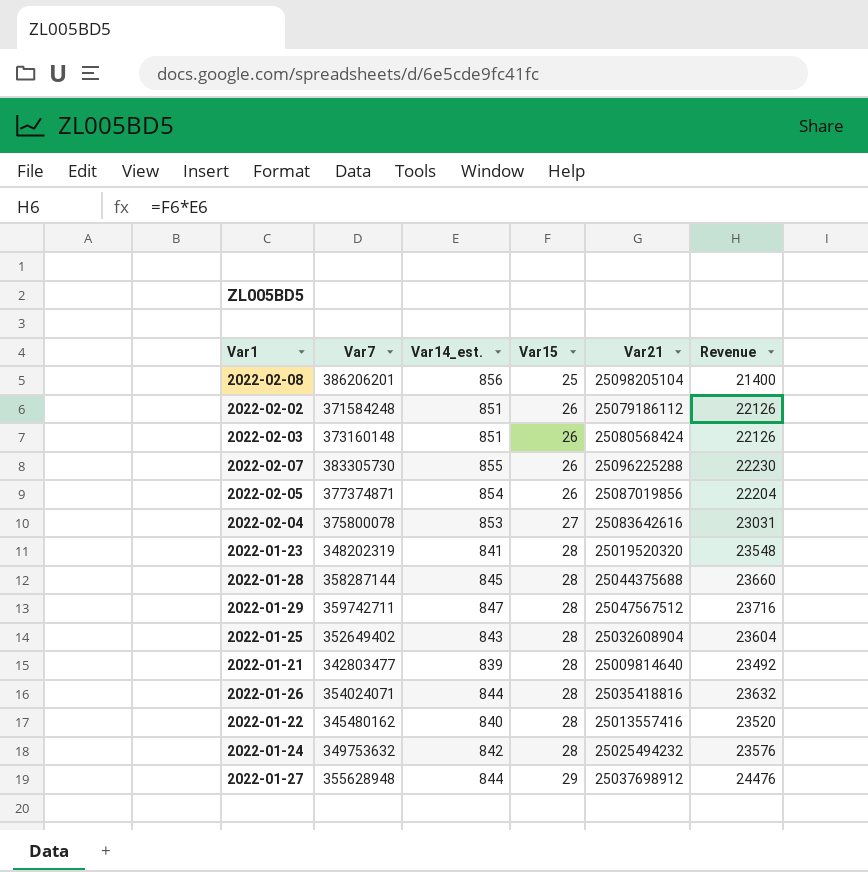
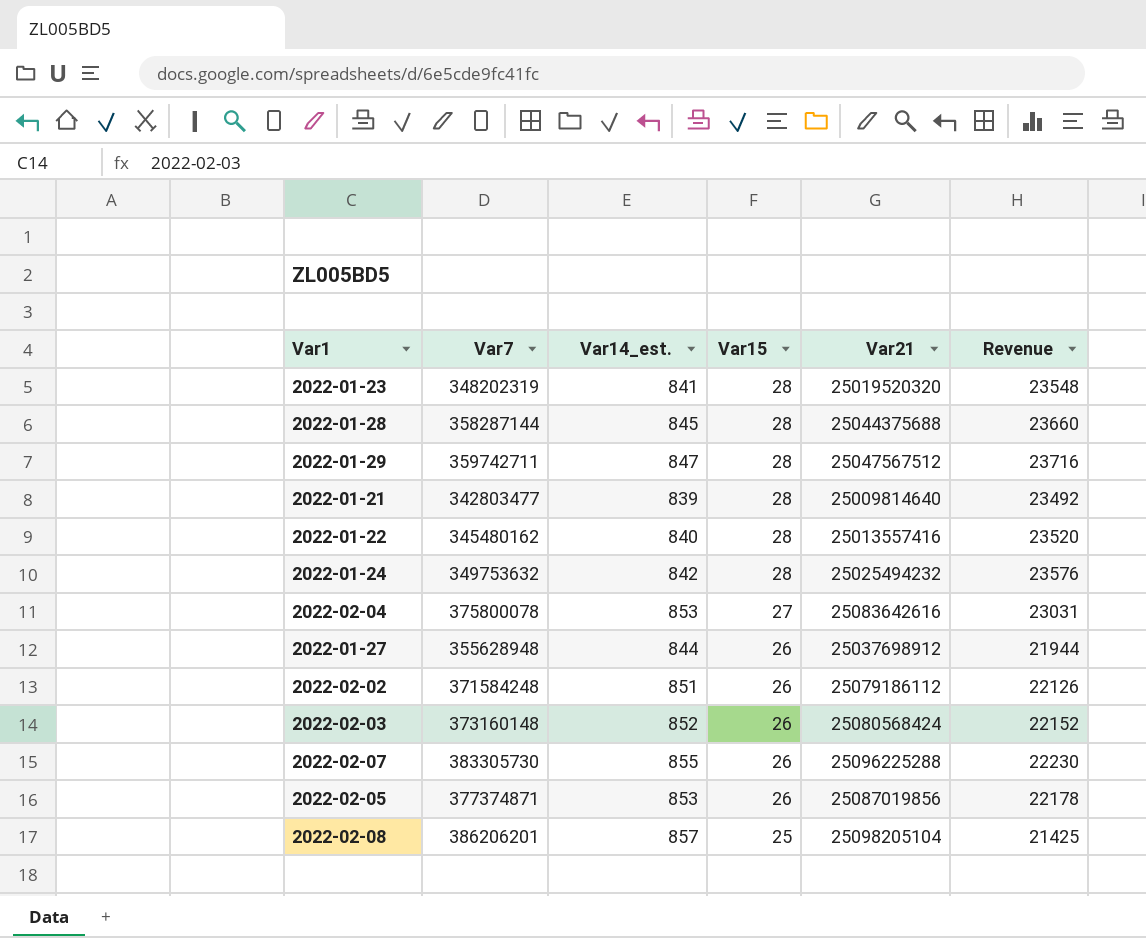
row order: Var15 ascending -> Var15 descending
row 2022-01-25: 352649402 | 843 | 28 | 25032608904 | 23604 -> none
row 2022-01-26: 354024071 | 844 | 28 | 25035418816 | 23632 -> none
2022-01-27 | Var15: 29 -> 26
2022-01-27 | Revenue: 24476 -> 21944
2022-02-03 | Var14_est.: 851 -> 852
2022-02-03 | Revenue: 22126 -> 22152
2022-02-05 | Var14_est.: 854 -> 853
2022-02-05 | Revenue: 22204 -> 22178
2022-02-08 | Var14_est.: 856 -> 857
2022-02-08 | Revenue: 21400 -> 21425

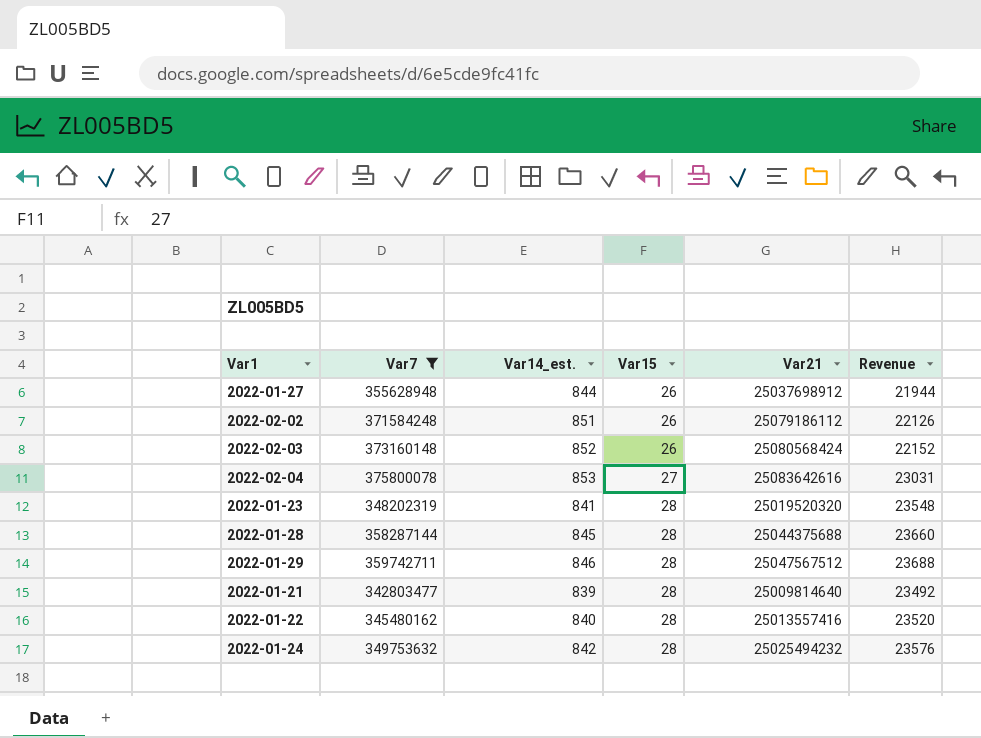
filter: none -> Var7 <= 375800078
row order: Var15 descending -> Var15 ascending
2022-01-29 | Var14_est.: 847 -> 846
2022-01-29 | Revenue: 23716 -> 23688

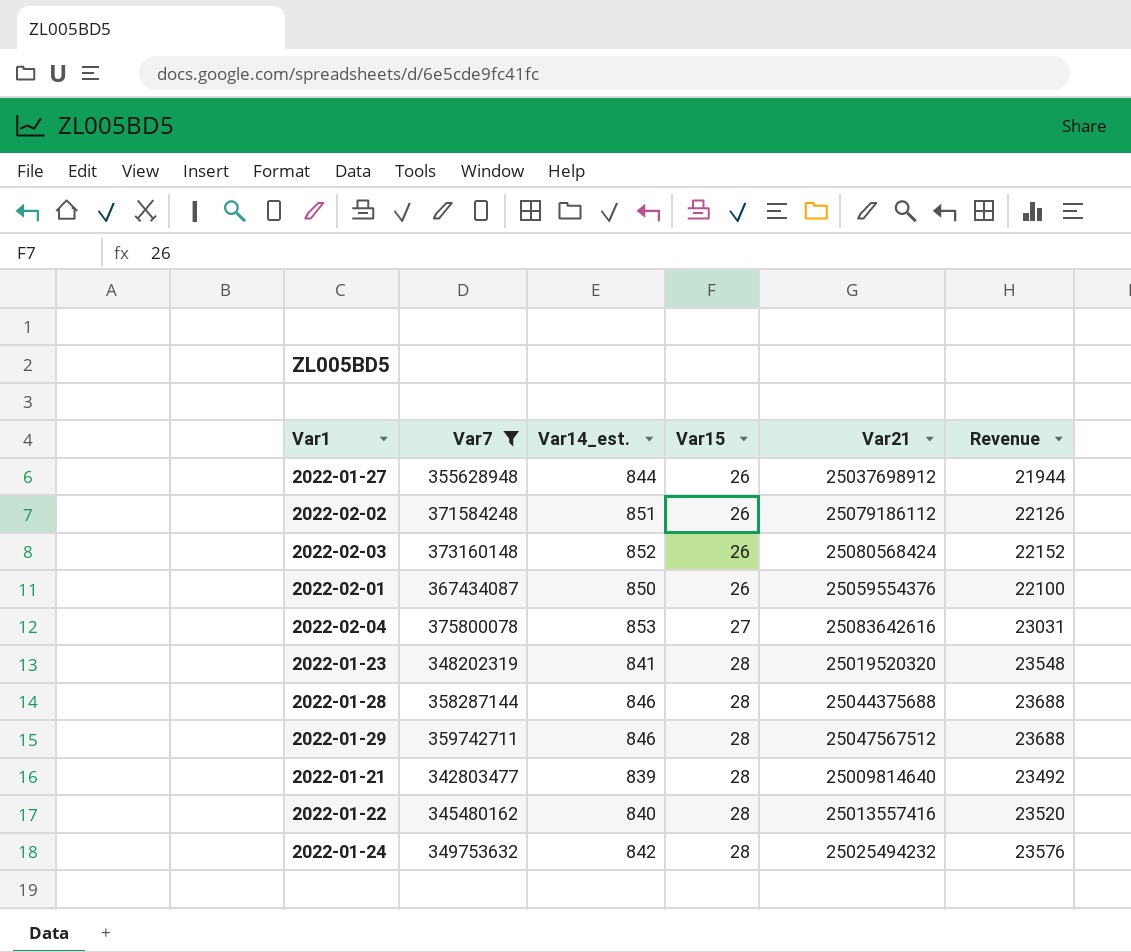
row 2022-02-01: none -> 367434087 | 850 | 26 | 25059554376 | 22100
2022-01-28 | Var14_est.: 845 -> 846
2022-01-28 | Revenue: 23660 -> 23688

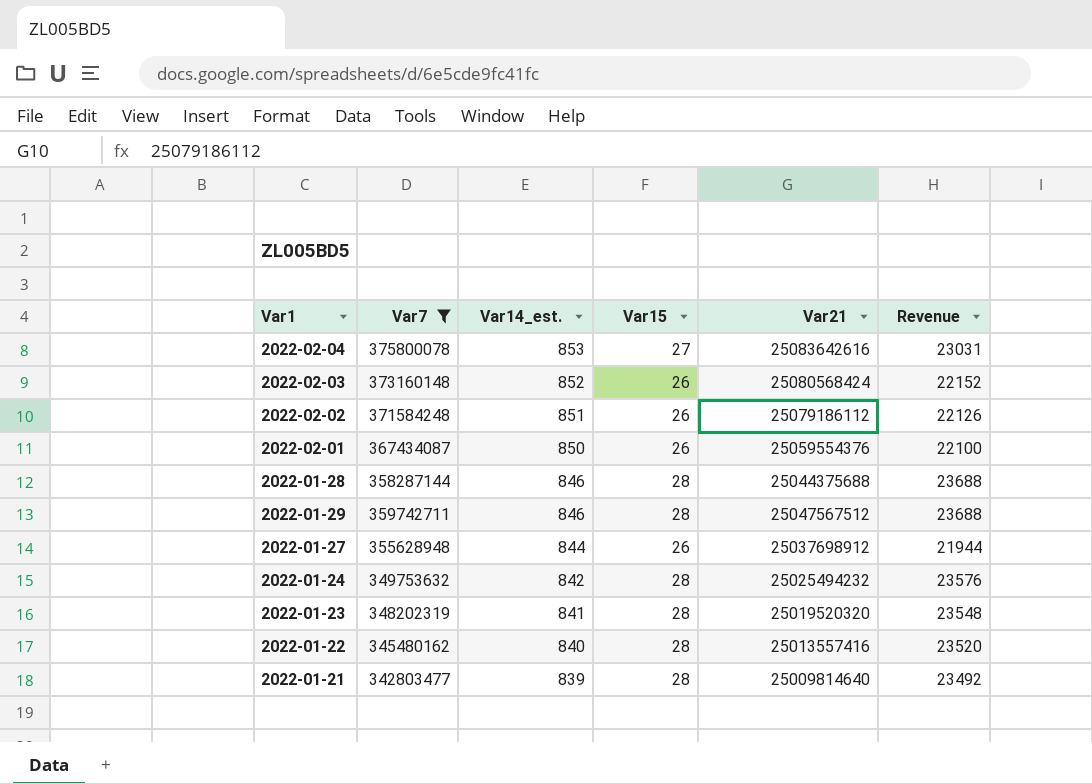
row order: Var15 ascending -> Var14_est. descending

